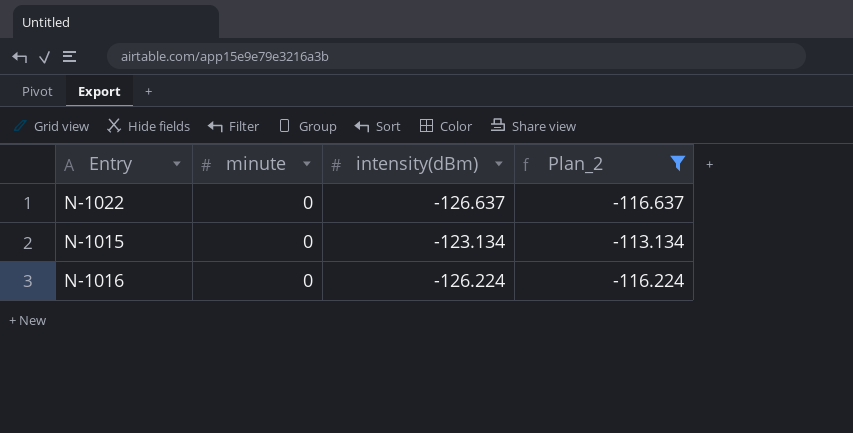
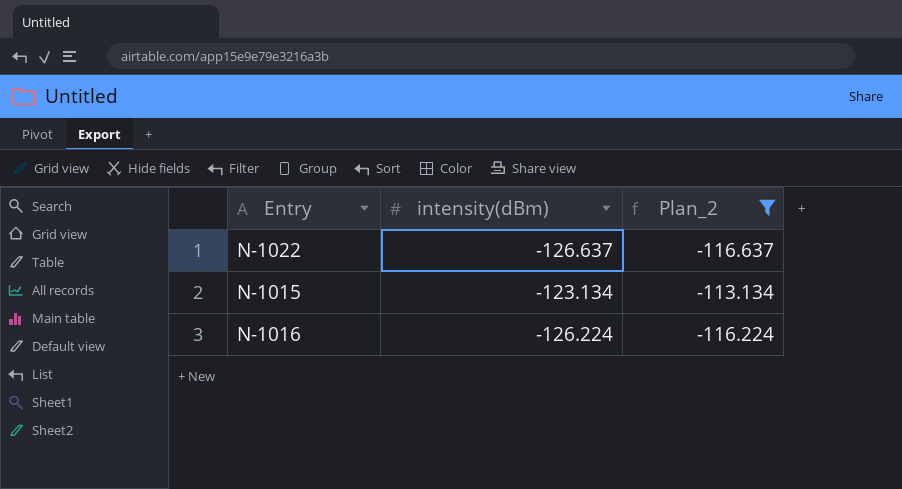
column minute | position: 2 -> none

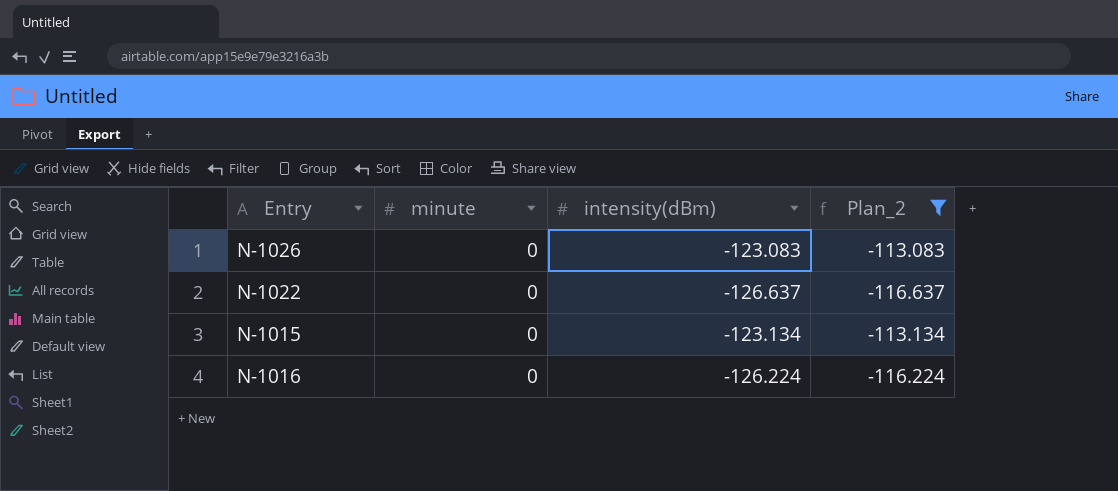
column minute | position: none -> 2
row N-1026: none -> 0 | -123.083 | -113.083

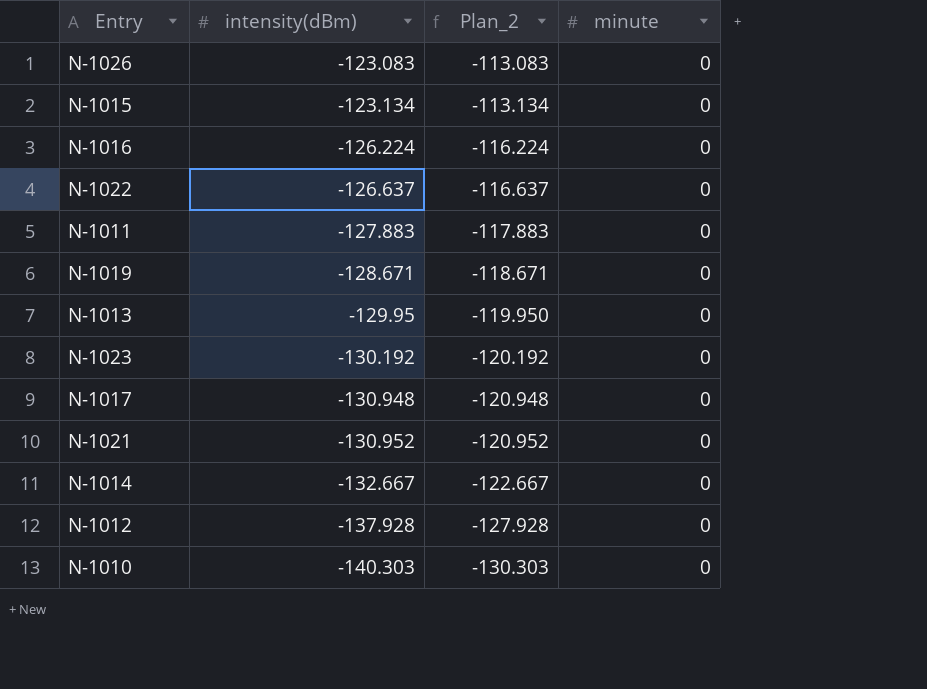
filter: Plan_2 >= -116.637 -> none
row order: none -> intensity(dBm) descending
column minute | position: 2 -> 4

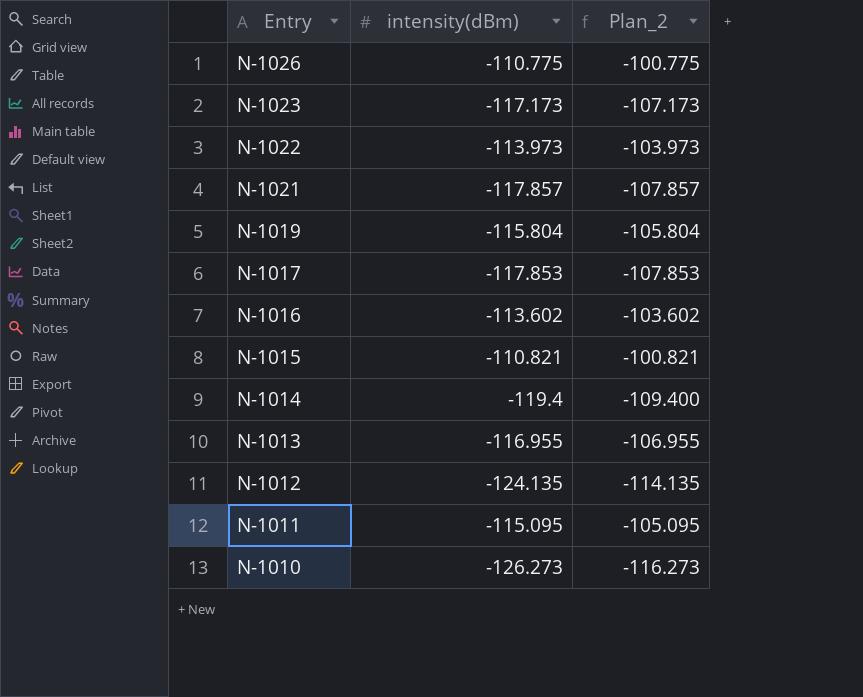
row order: intensity(dBm) descending -> Entry descending
column minute | position: 4 -> none
N-1026 | intensity(dBm): -123.083 -> -110.775
N-1026 | Plan_2: -113.083 -> -100.775
N-1023 | intensity(dBm): -130.192 -> -117.173
N-1023 | Plan_2: -120.192 -> -107.173
N-1022 | intensity(dBm): -126.637 -> -113.973
N-1022 | Plan_2: -116.637 -> -103.973
N-1021 | intensity(dBm): -130.952 -> -117.857
N-1021 | Plan_2: -120.952 -> -107.857
N-1019 | intensity(dBm): -128.671 -> -115.804
N-1019 | Plan_2: -118.671 -> -105.804
N-1017 | intensity(dBm): -130.948 -> -117.853
N-1017 | Plan_2: -120.948 -> -107.853
N-1016 | intensity(dBm): -126.224 -> -113.602
N-1016 | Plan_2: -116.224 -> -103.602
N-1015 | intensity(dBm): -123.134 -> -110.821
N-1015 | Plan_2: -113.134 -> -100.821
N-1014 | intensity(dBm): -132.667 -> -119.4
N-1014 | Plan_2: -122.667 -> -109.400
N-1013 | intensity(dBm): -129.95 -> -116.955
N-1013 | Plan_2: -119.950 -> -106.955
N-1012 | intensity(dBm): -137.928 -> -124.135
N-1012 | Plan_2: -127.928 -> -114.135
N-1011 | intensity(dBm): -127.883 -> -115.095
N-1011 | Plan_2: -117.883 -> -105.095
N-1010 | intensity(dBm): -140.303 -> -126.273
N-1010 | Plan_2: -130.303 -> -116.273

